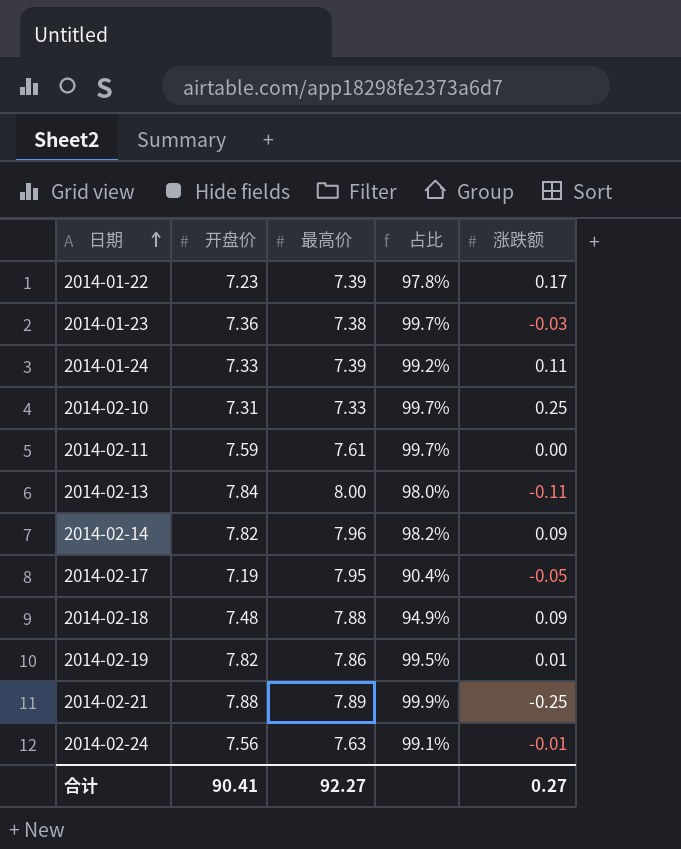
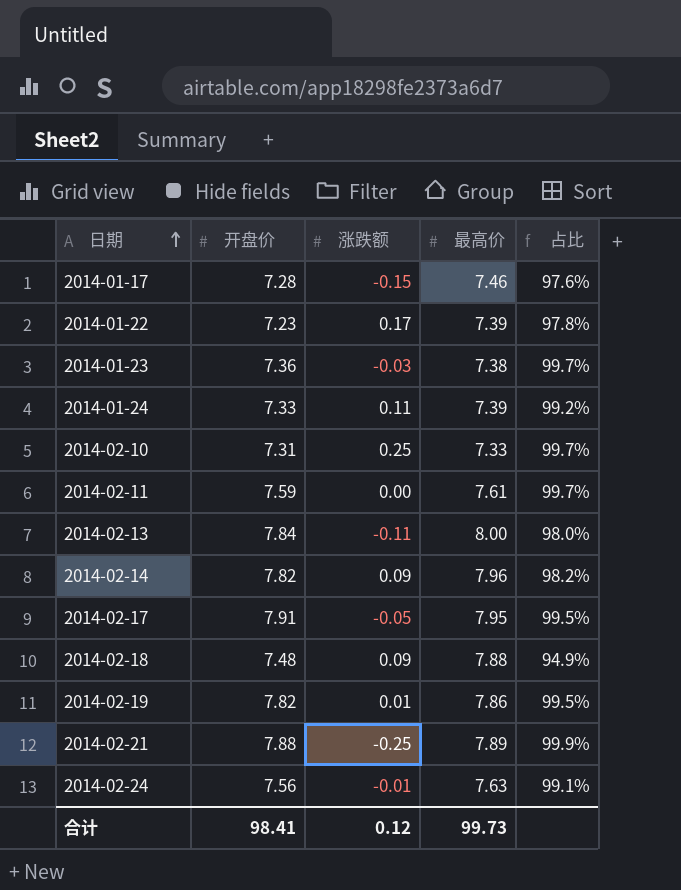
column 涨跌额 | position: 5 -> 3
row 2014-01-17: none -> 7.28 | -0.15 | 7.46 | 97.6%
2014-02-17 | 开盘价: 7.19 -> 7.91
2014-02-17 | 占比: 90.4% -> 99.5%
合计 | 开盘价: 90.41 -> 98.41
合计 | 涨跌额: 0.27 -> 0.12
合计 | 最高价: 92.27 -> 99.73

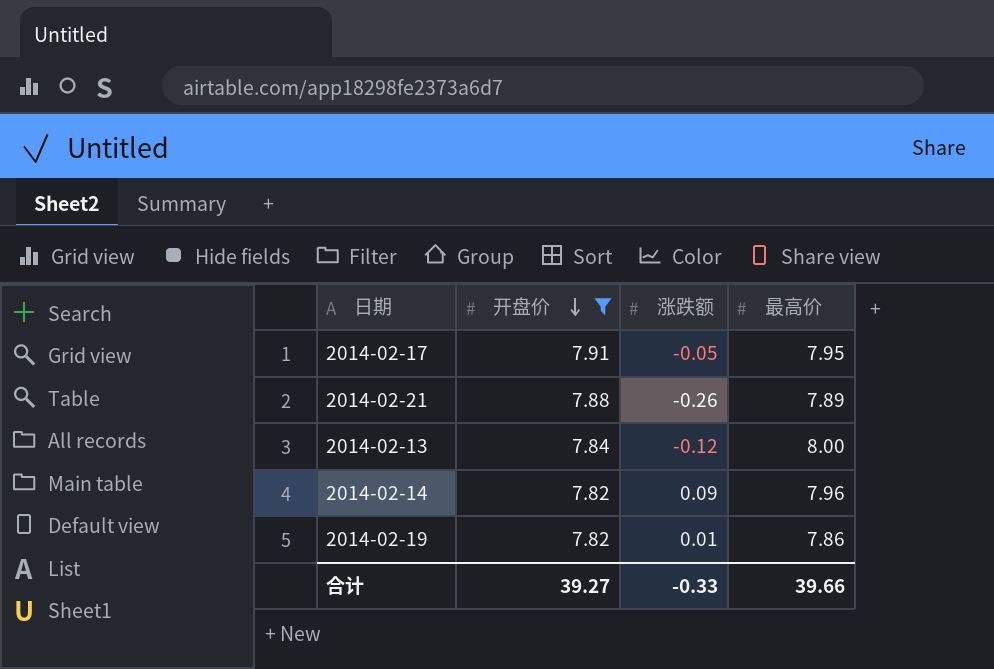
filter: none -> 开盘价 >= 7.82
row order: 日期 ascending -> 开盘价 descending
column 占比 | formula: [开盘价] / [最高价] -> none
2014-02-21 | 涨跌额: -0.25 -> -0.26
2014-02-13 | 涨跌额: -0.11 -> -0.12
合计 | 开盘价: 98.41 -> 39.27
合计 | 涨跌额: 0.12 -> -0.33
合计 | 最高价: 99.73 -> 39.66

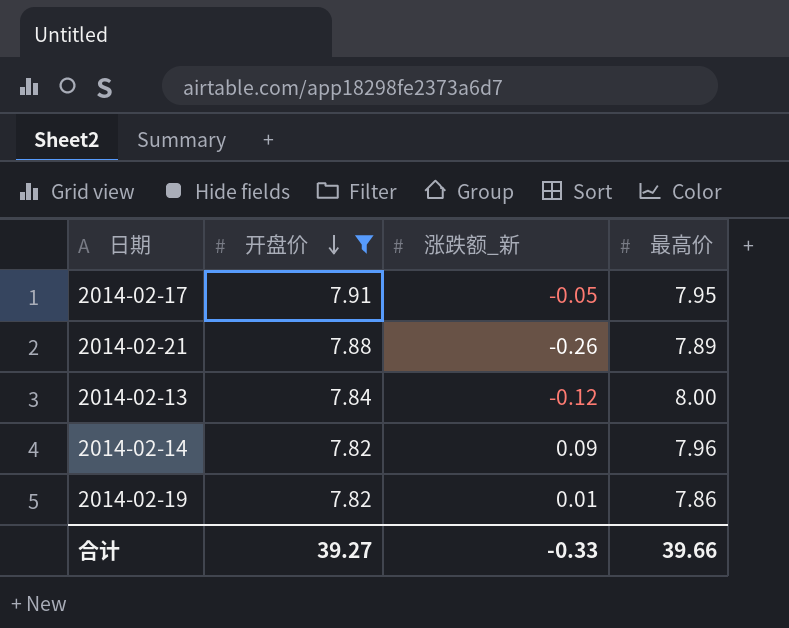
column name: 涨跌额 -> 涨跌额_新

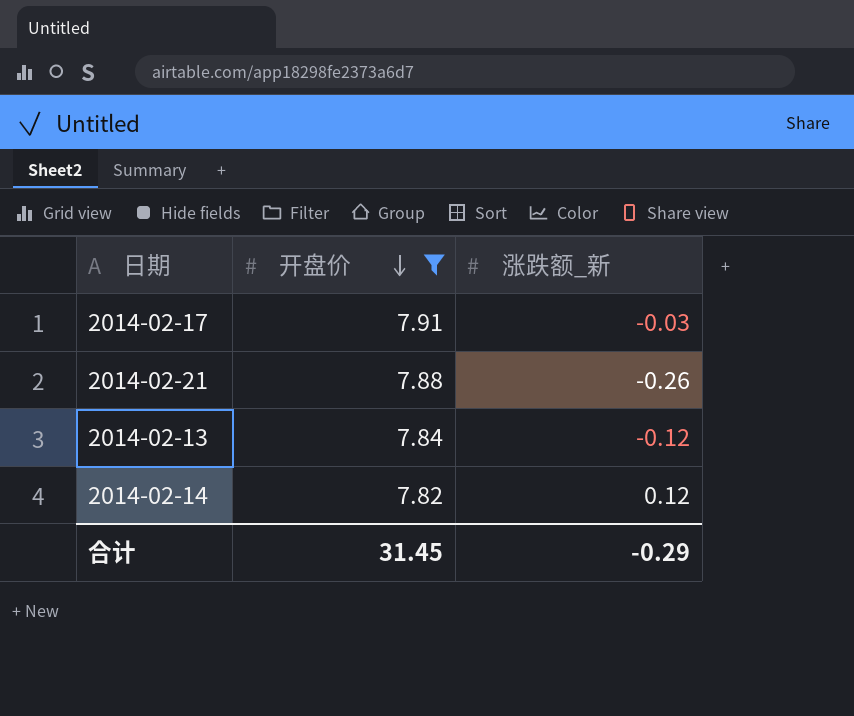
column 最高价 | position: 4 -> none
row 2014-02-19: 7.82 | 0.01 | 7.86 -> none
2014-02-17 | 涨跌额_新: -0.05 -> -0.03
2014-02-14 | 涨跌额_新: 0.09 -> 0.12
合计 | 开盘价: 39.27 -> 31.45
合计 | 涨跌额_新: -0.33 -> -0.29

